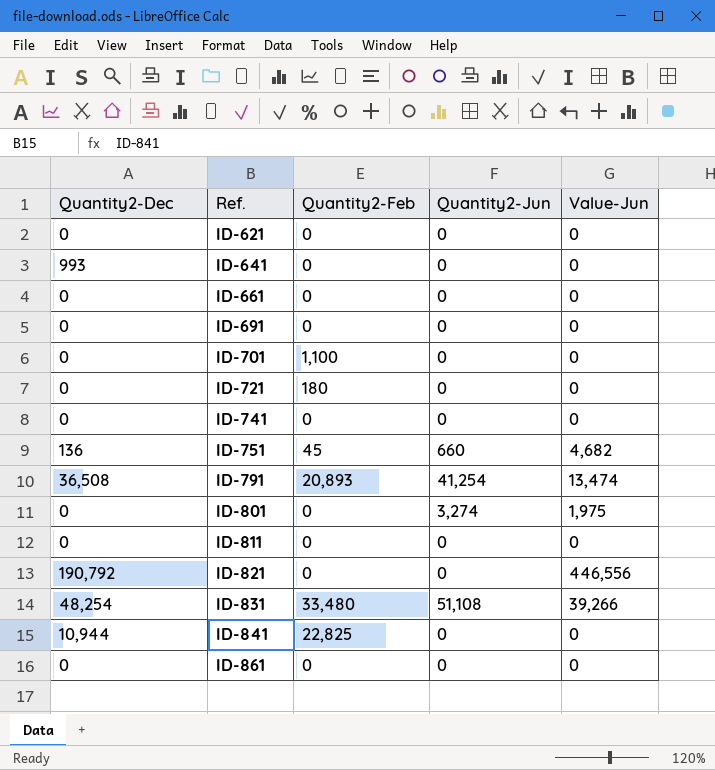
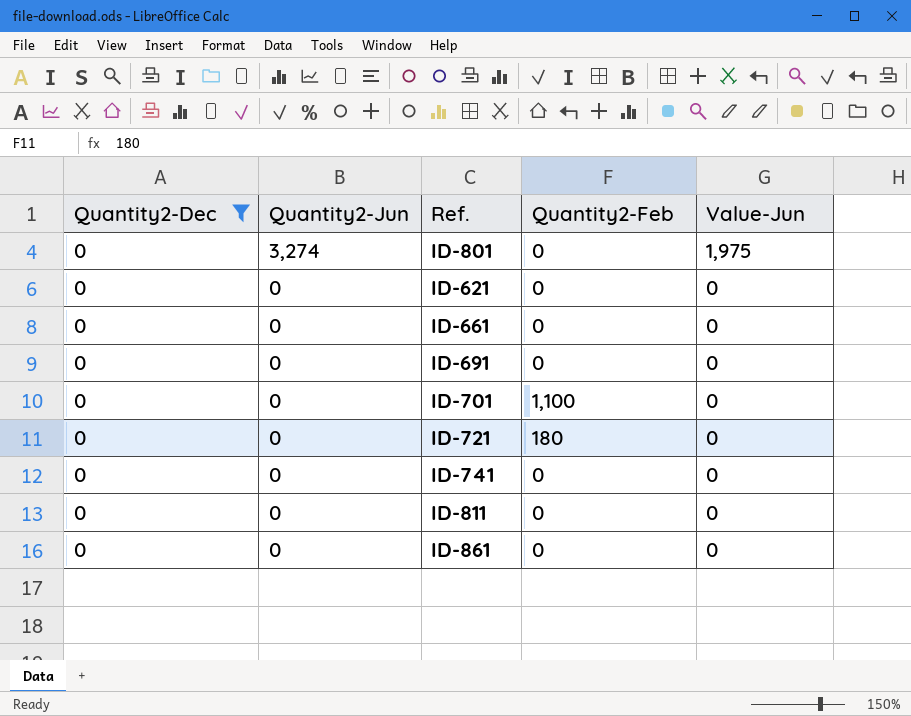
filter: none -> Quantity2-Dec = 0
row order: Ref. ascending -> Quantity2-Jun descending
column Quantity2-Jun | position: 4 -> 2

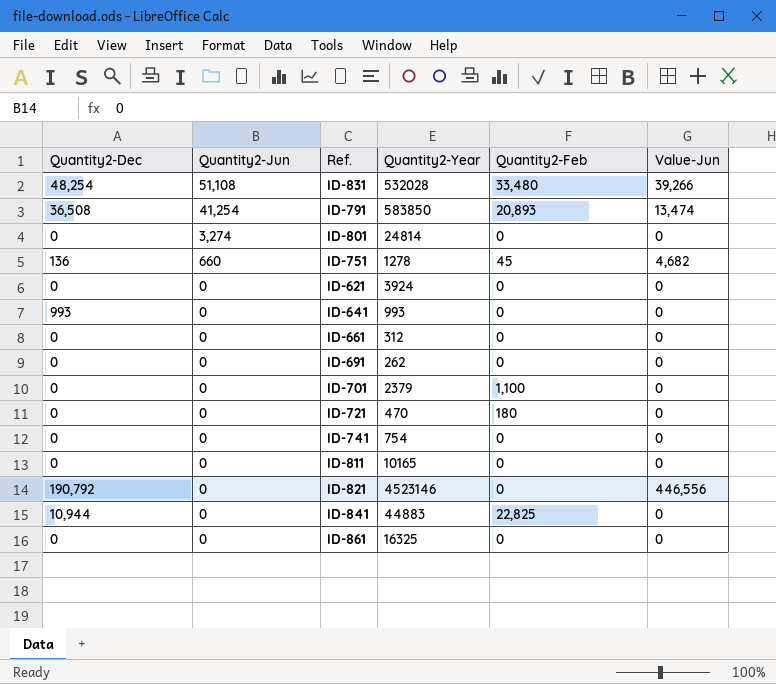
filter: Quantity2-Dec = 0 -> none
column Quantity2-Year | position: none -> 4
ID-801 | Value-Jun: 1,975 -> 0

